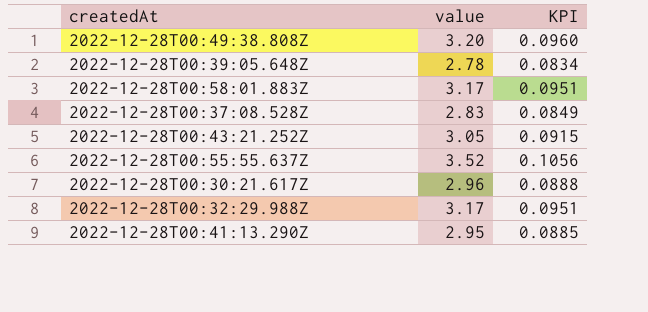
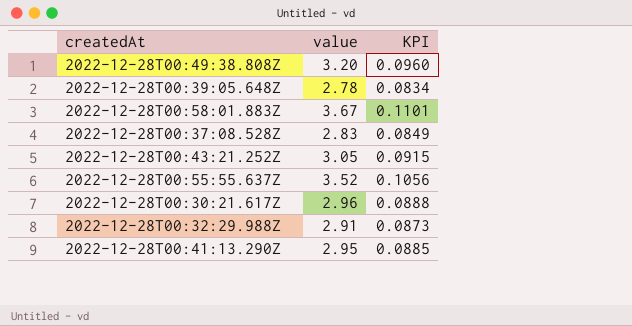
2022-12-28T00:58:01.883Z | value: 3.17 -> 3.67
2022-12-28T00:58:01.883Z | KPI: 0.0951 -> 0.1101
2022-12-28T00:32:29.988Z | value: 3.17 -> 2.91
2022-12-28T00:32:29.988Z | KPI: 0.0951 -> 0.0873

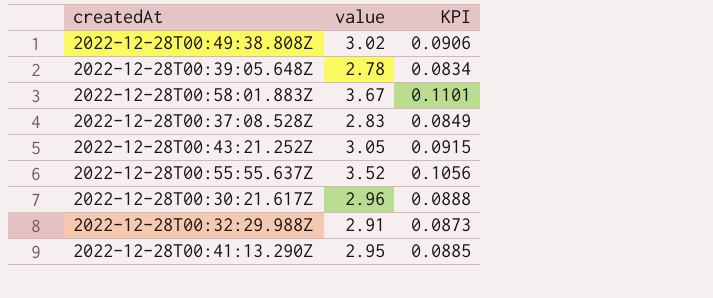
2022-12-28T00:49:38.808Z | value: 3.20 -> 3.02
2022-12-28T00:49:38.808Z | KPI: 0.0960 -> 0.0906

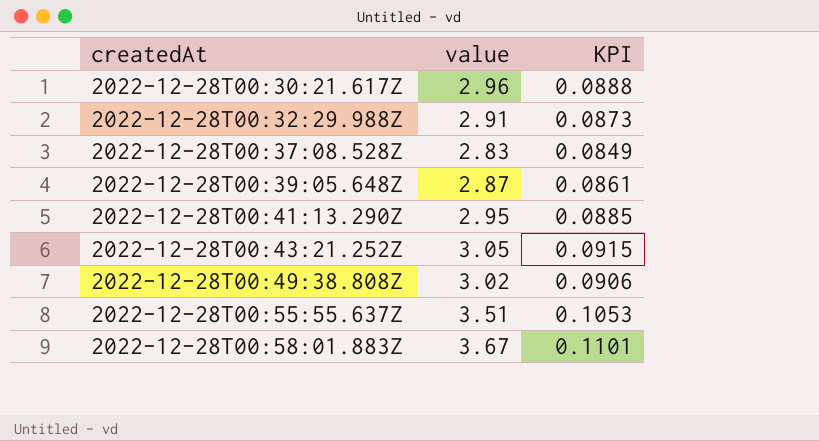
row order: none -> createdAt ascending
2022-12-28T00:39:05.648Z | value: 2.78 -> 2.87
2022-12-28T00:39:05.648Z | KPI: 0.0834 -> 0.0861
2022-12-28T00:55:55.637Z | value: 3.52 -> 3.51
2022-12-28T00:55:55.637Z | KPI: 0.1056 -> 0.1053

